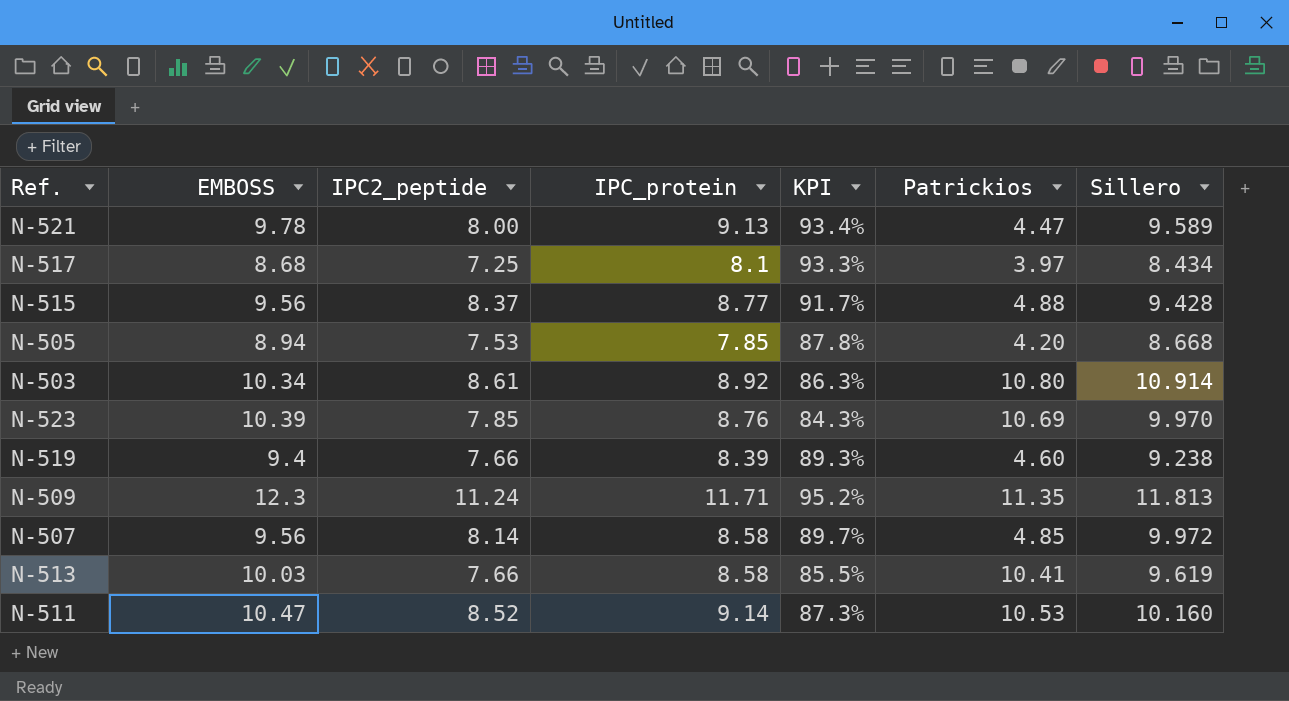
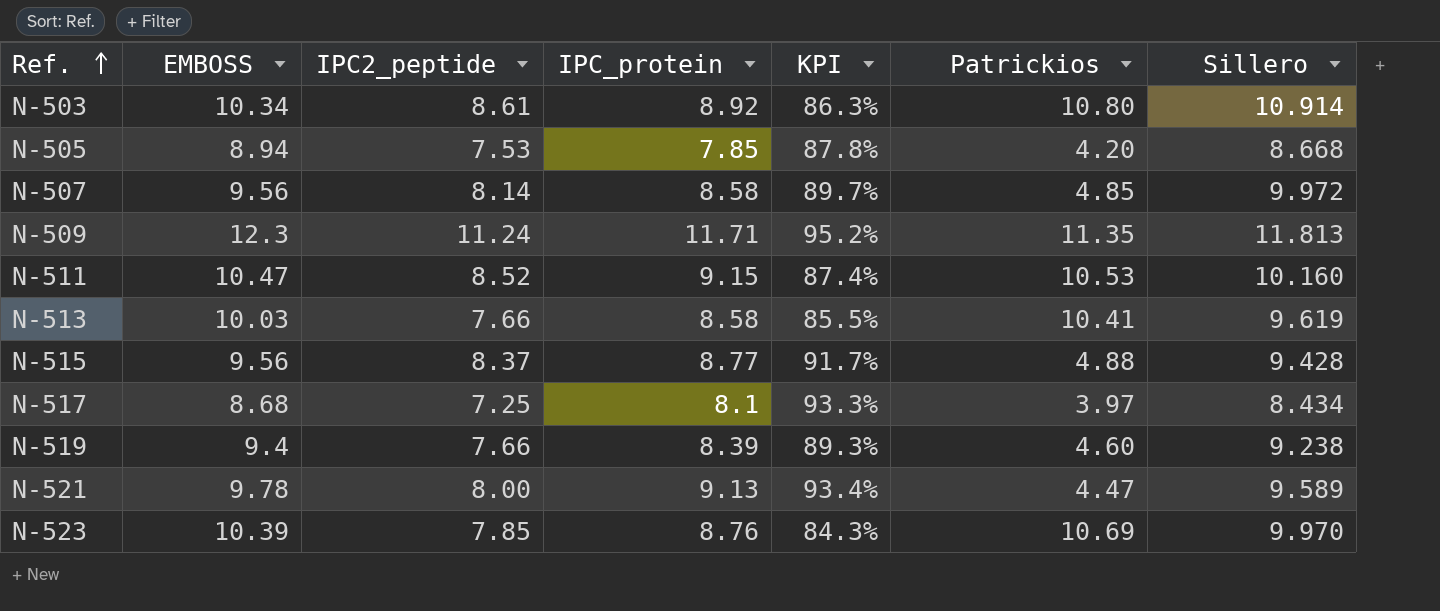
row order: none -> Ref. ascending
N-511 | IPC_protein: 9.14 -> 9.15
N-511 | KPI: 87.3% -> 87.4%

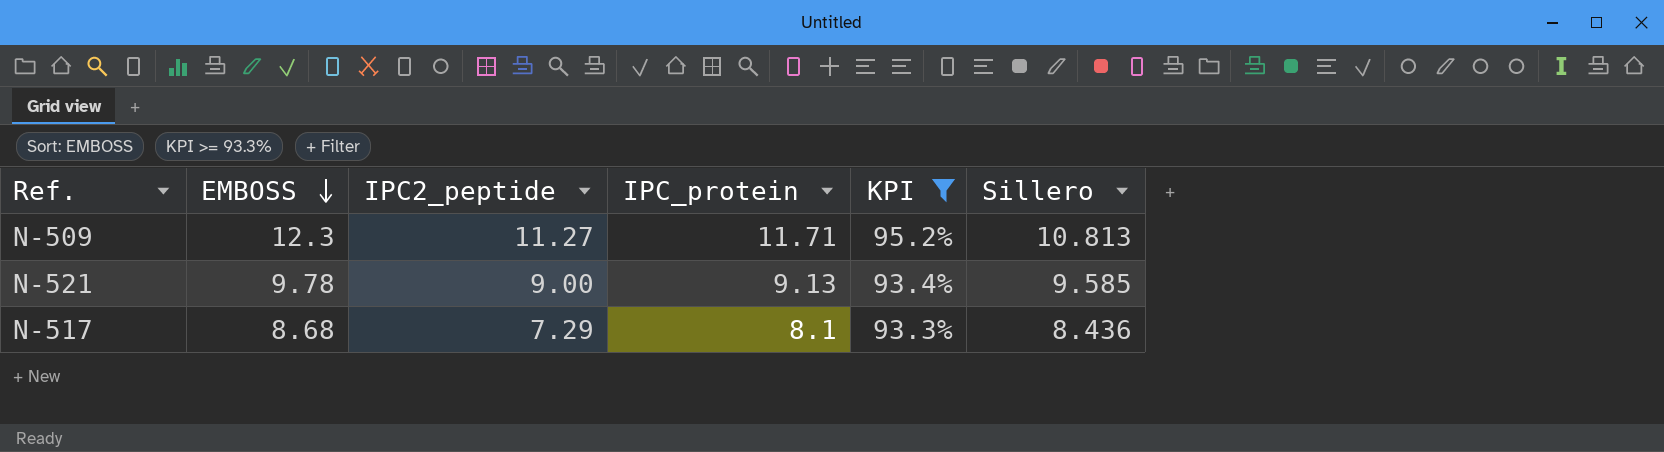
filter: none -> KPI >= 93.3%
row order: Ref. ascending -> EMBOSS descending
column Patrickios | position: 6 -> none
N-509 | IPC2_peptide: 11.24 -> 11.27
N-509 | Sillero: 11.813 -> 10.813
N-521 | IPC2_peptide: 8.00 -> 9.00
N-521 | Sillero: 9.589 -> 9.585
N-517 | IPC2_peptide: 7.25 -> 7.29
N-517 | Sillero: 8.434 -> 8.436

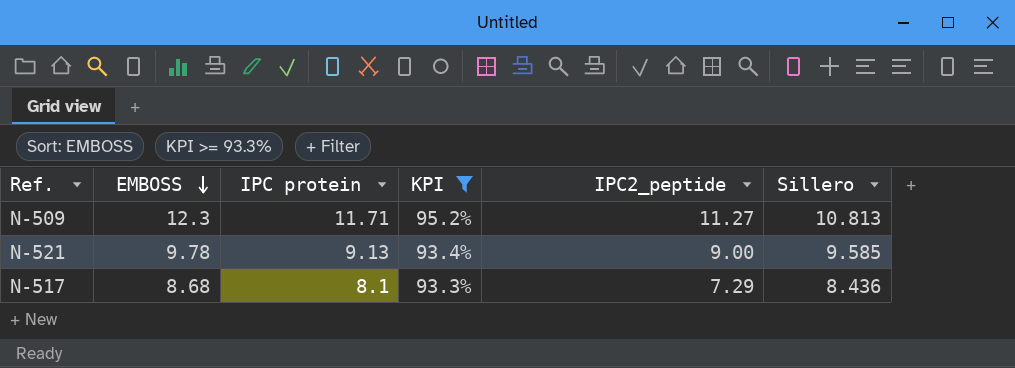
column name: IPC_protein -> IPC protein
column IPC2_peptide | position: 3 -> 5

